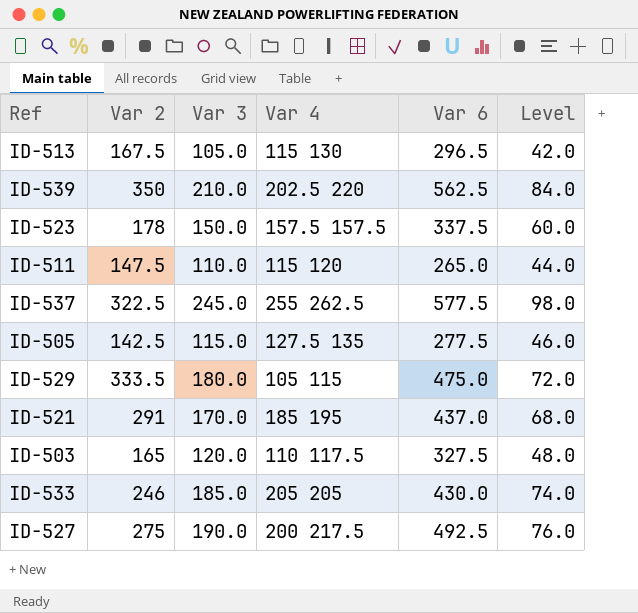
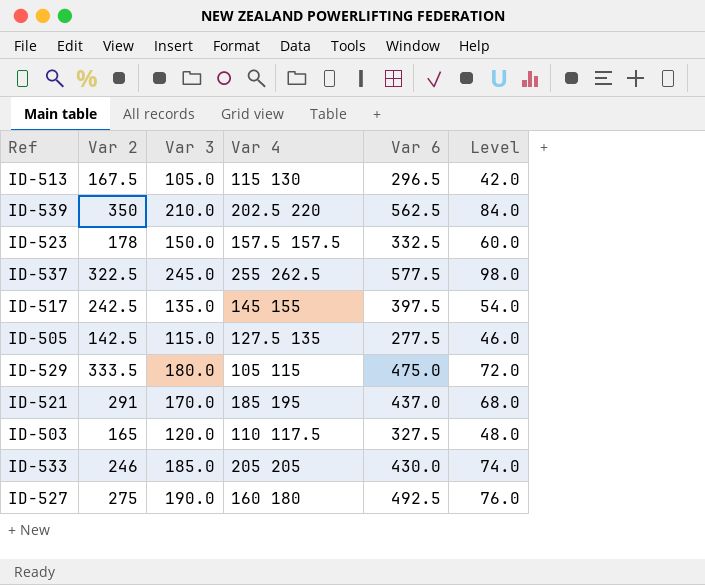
row ID-511: 147.5 | 110.0 | 115 120 | 265.0 | 44.0 -> none
ID-523 | Var 6: 337.5 -> 332.5
row ID-517: none -> 242.5 | 135.0 | 145 155 | 397.5 | 54.0
ID-527 | Var 4: 200 217.5 -> 160 180

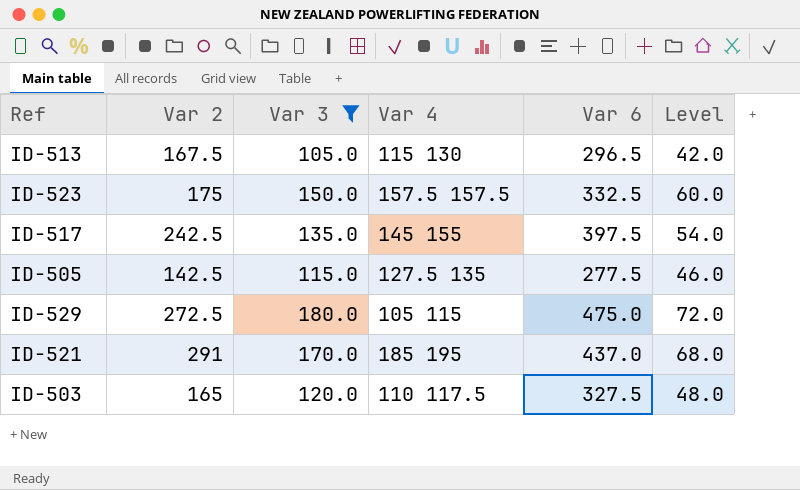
filter: none -> Var 3 <= 180.0
ID-523 | Var 2: 178 -> 175
ID-529 | Var 2: 333.5 -> 272.5

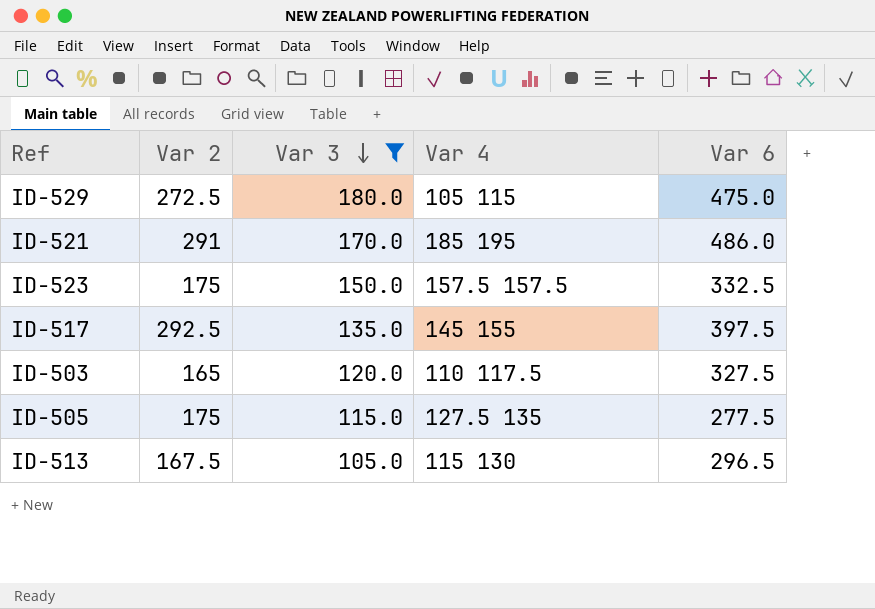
row order: none -> Var 3 descending
column Level | formula: [Var 3] * 0.4 -> none
ID-521 | Var 6: 437.0 -> 486.0
ID-517 | Var 2: 242.5 -> 292.5
ID-505 | Var 2: 142.5 -> 175

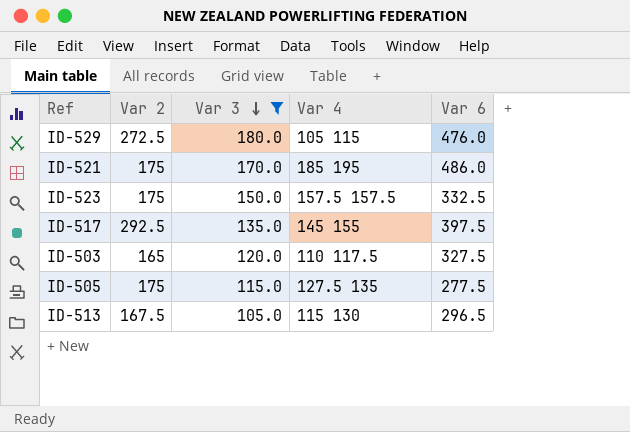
ID-529 | Var 6: 475.0 -> 476.0
ID-521 | Var 2: 291 -> 175

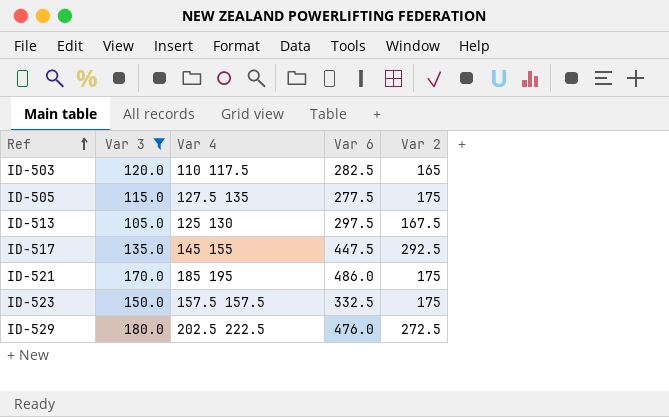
row order: Var 3 descending -> Ref ascending
column Var 2 | position: 2 -> 5
ID-503 | Var 6: 327.5 -> 282.5
ID-513 | Var 4: 115 130 -> 125 130
ID-513 | Var 6: 296.5 -> 297.5
ID-517 | Var 6: 397.5 -> 447.5
ID-529 | Var 4: 105 115 -> 202.5 222.5

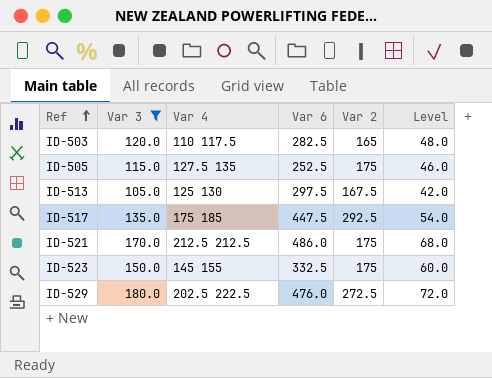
column Level | formula: none -> [Var 3] * 0.4
ID-505 | Var 6: 277.5 -> 252.5
ID-517 | Var 4: 145 155 -> 175 185
ID-521 | Var 4: 185 195 -> 212.5 212.5
ID-523 | Var 4: 157.5 157.5 -> 145 155

